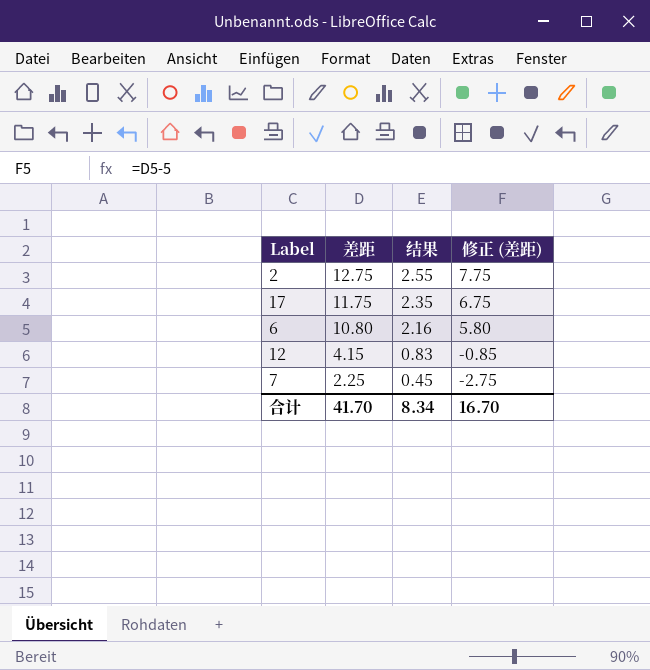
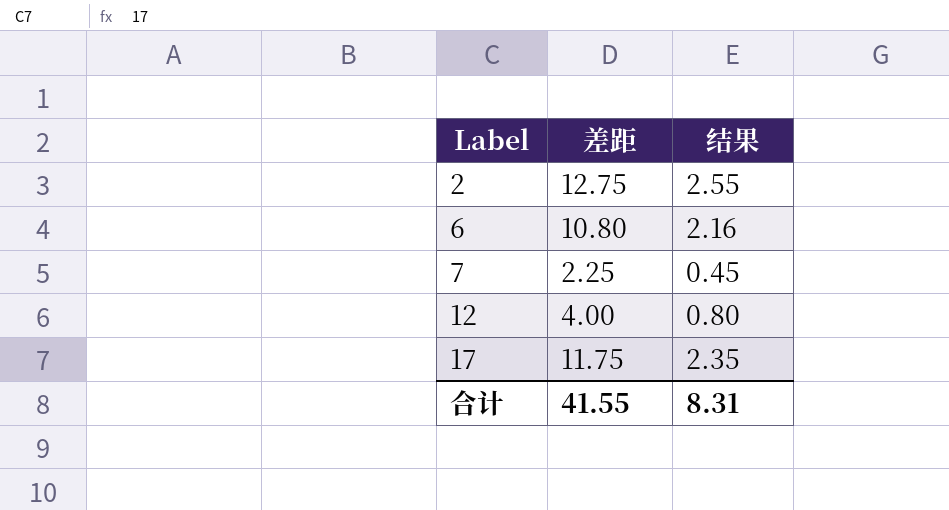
row order: 差距 descending -> Label ascending
column 修正 (差距) | formula: [差距] - 5 -> none
12 | 差距: 4.15 -> 4.00
12 | 结果: 0.83 -> 0.80
合计 | 差距: 41.70 -> 41.55
合计 | 结果: 8.34 -> 8.31

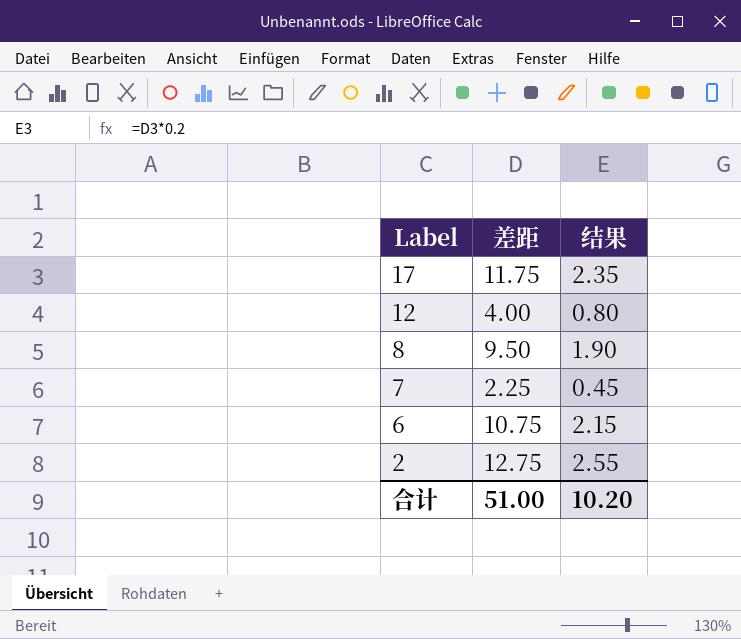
row order: Label ascending -> Label descending
row 8: none -> 9.50 | 1.90
6 | 差距: 10.80 -> 10.75
6 | 结果: 2.16 -> 2.15
合计 | 差距: 41.55 -> 51.00
合计 | 结果: 8.31 -> 10.20

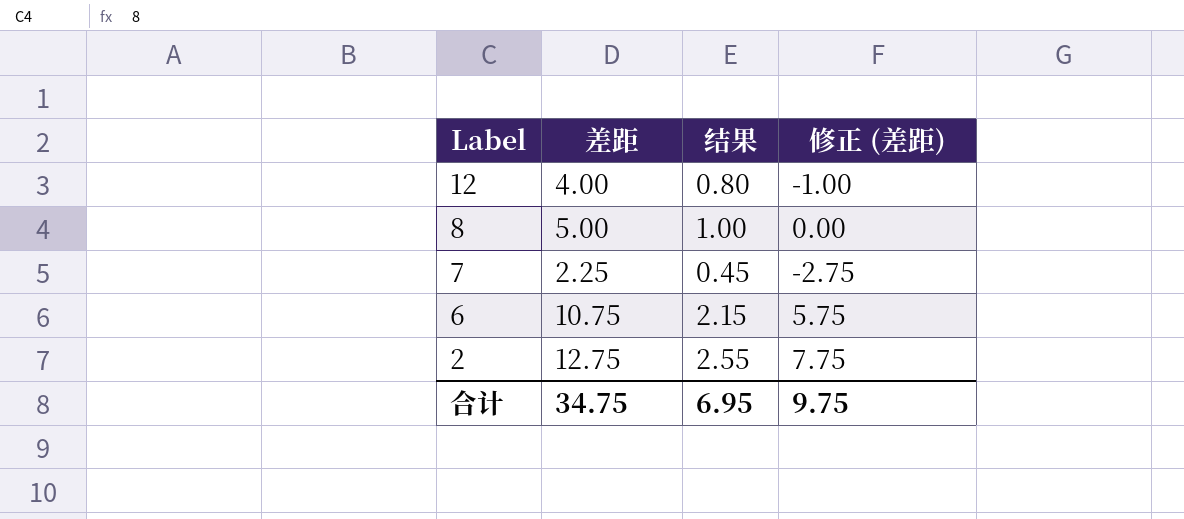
column 修正 (差距) | formula: none -> [差距] - 5
row 17: 11.75 | 2.35 -> none
8 | 差距: 9.50 -> 5.00
8 | 结果: 1.90 -> 1.00
合计 | 差距: 51.00 -> 34.75
合计 | 结果: 10.20 -> 6.95

